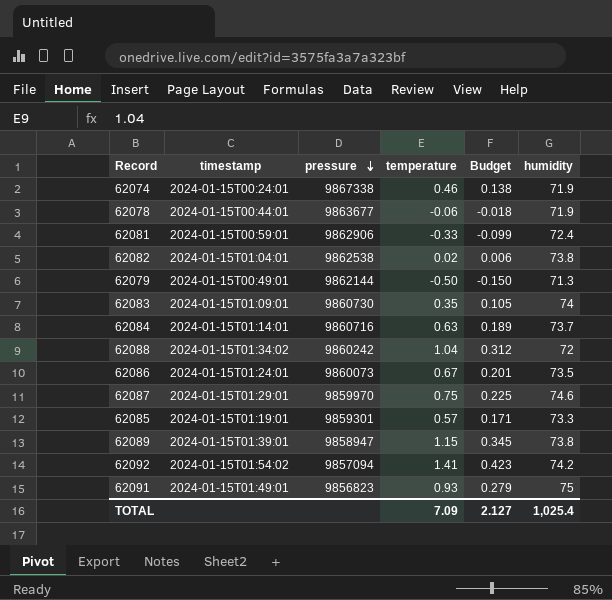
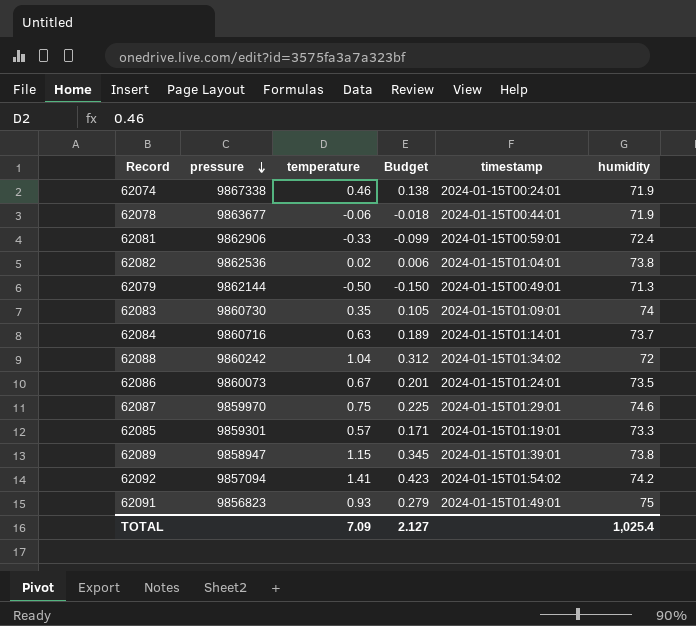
column timestamp | position: 2 -> 5
62082 | pressure: 9862538 -> 9862536

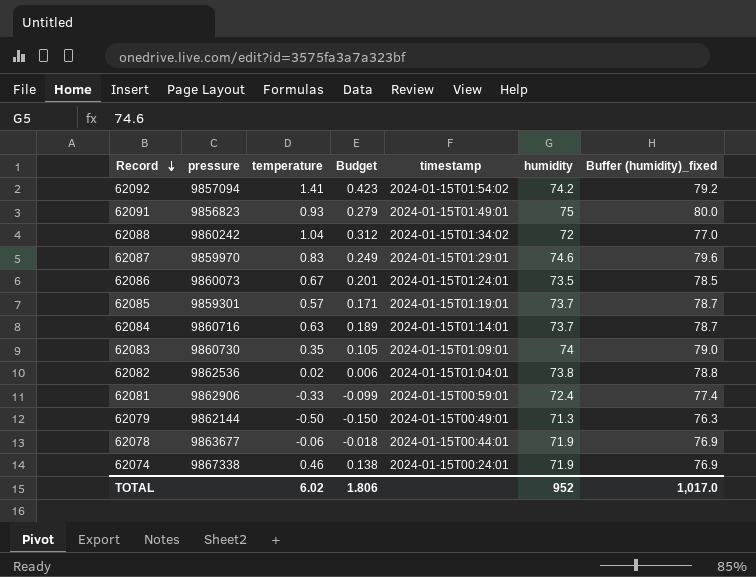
row order: pressure descending -> Record descending
column Buffer (humidity)_fixed | formula: none -> [humidity] + 5
row 62089: 9858947 | 1.15 | 0.345 | 2024-01-15T01:39:01 | 73.8 -> none
62087 | temperature: 0.75 -> 0.83
62087 | Budget: 0.225 -> 0.249
62085 | humidity: 73.3 -> 73.7
TOTAL | temperature: 7.09 -> 6.02
TOTAL | Budget: 2.127 -> 1.806
TOTAL | humidity: 1,025.4 -> 952

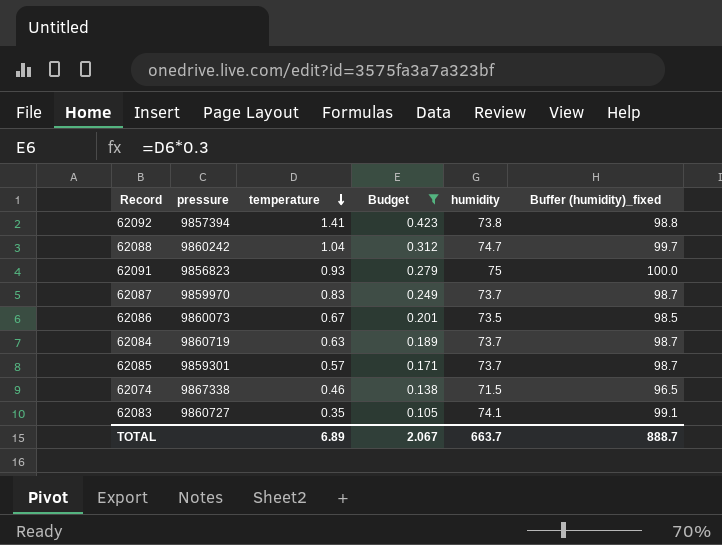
filter: none -> Budget >= 0.105
row order: Record descending -> temperature descending
column timestamp | position: 5 -> none
column Buffer (humidity)_fixed | formula: [humidity] + 5 -> [humidity] + 25
62092 | pressure: 9857094 -> 9857394
62092 | humidity: 74.2 -> 73.8
62088 | humidity: 72 -> 74.7
62087 | humidity: 74.6 -> 73.7
62084 | pressure: 9860716 -> 9860719
62074 | humidity: 71.9 -> 71.5
62083 | pressure: 9860730 -> 9860727
62083 | humidity: 74 -> 74.1
TOTAL | temperature: 6.02 -> 6.89
TOTAL | Budget: 1.806 -> 2.067
TOTAL | humidity: 952 -> 663.7
TOTAL | Buffer (humidity)_fixed: 1,017.0 -> 888.7

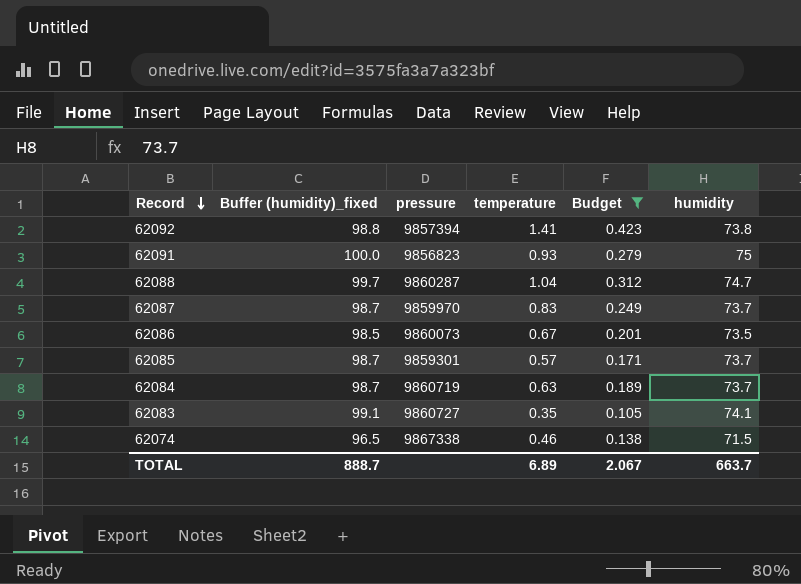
row order: temperature descending -> Record descending
column Buffer (humidity)_fixed | position: 6 -> 2
62088 | pressure: 9860242 -> 9860287

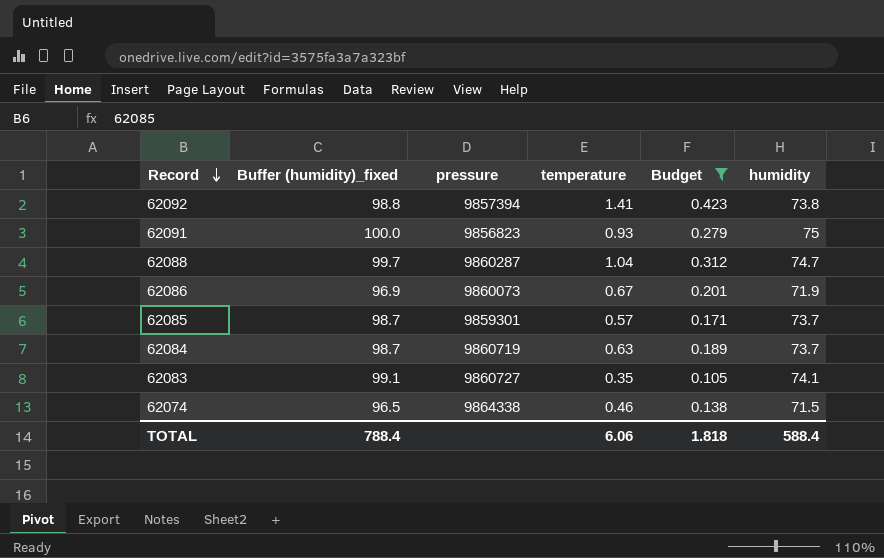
row 62087: 98.7 | 9859970 | 0.83 | 0.249 | 73.7 -> none
62086 | Buffer (humidity)_fixed: 98.5 -> 96.9
62086 | humidity: 73.5 -> 71.9
62074 | pressure: 9867338 -> 9864338
TOTAL | Buffer (humidity)_fixed: 888.7 -> 788.4
TOTAL | temperature: 6.89 -> 6.06
TOTAL | Budget: 2.067 -> 1.818
TOTAL | humidity: 663.7 -> 588.4

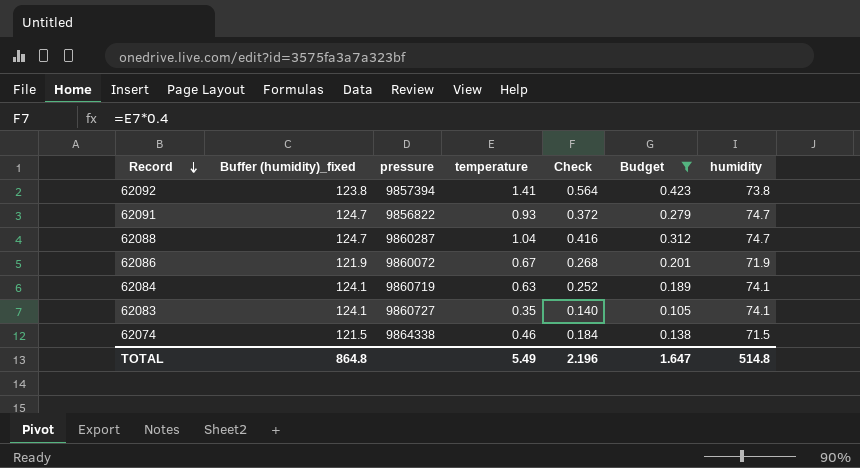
column Buffer (humidity)_fixed | formula: [humidity] + 25 -> [humidity] + 50
column Check | formula: none -> [temperature] * 0.4
row 62085: 98.7 | 9859301 | 0.57 | 0.171 | 73.7 -> none
62091 | pressure: 9856823 -> 9856822
62091 | humidity: 75 -> 74.7
62086 | pressure: 9860073 -> 9860072
62084 | humidity: 73.7 -> 74.1
TOTAL | Buffer (humidity)_fixed: 788.4 -> 864.8
TOTAL | temperature: 6.06 -> 5.49
TOTAL | Budget: 1.818 -> 1.647
TOTAL | humidity: 588.4 -> 514.8

